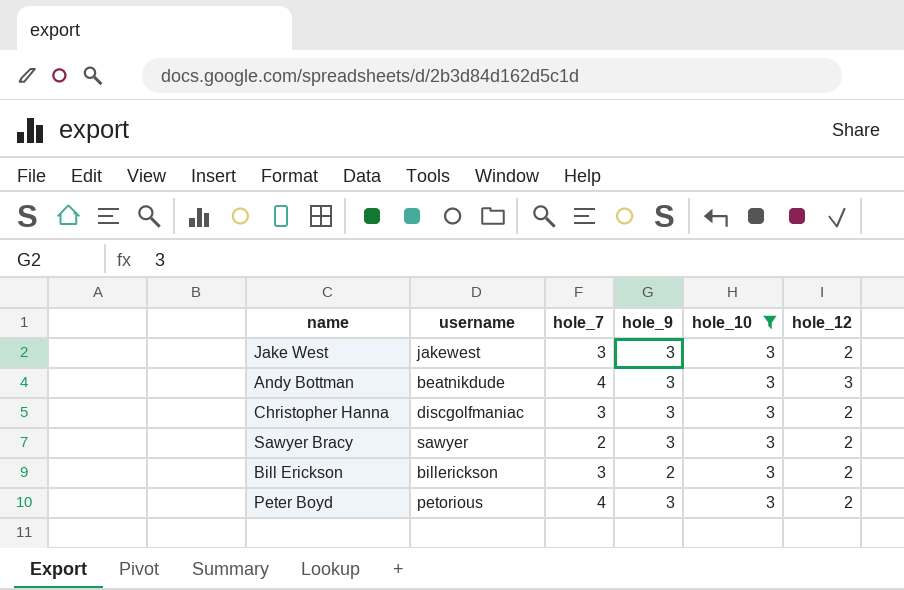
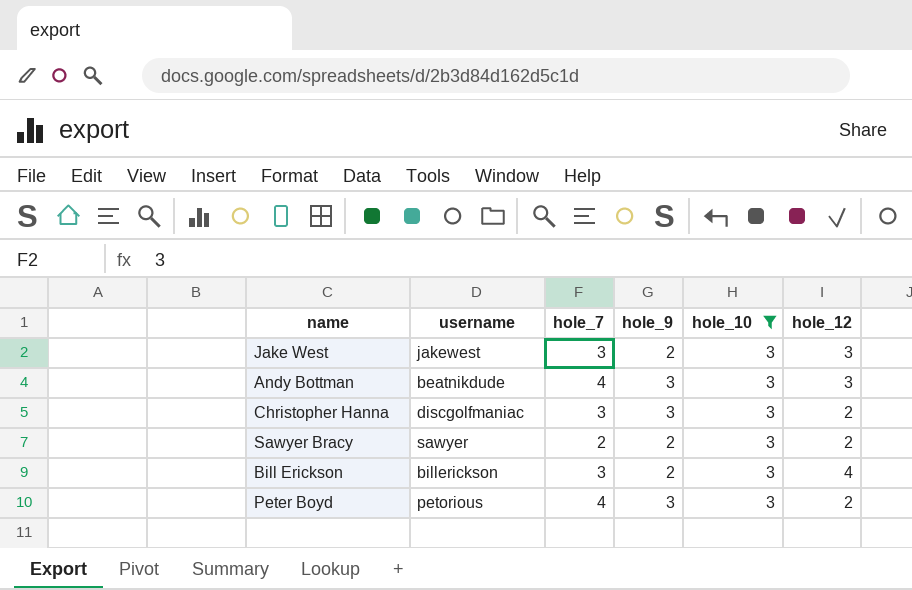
Jake West | hole_9: 3 -> 2
Jake West | hole_12: 2 -> 3
Sawyer Bracy | hole_9: 3 -> 2
Bill Erickson | hole_12: 2 -> 4

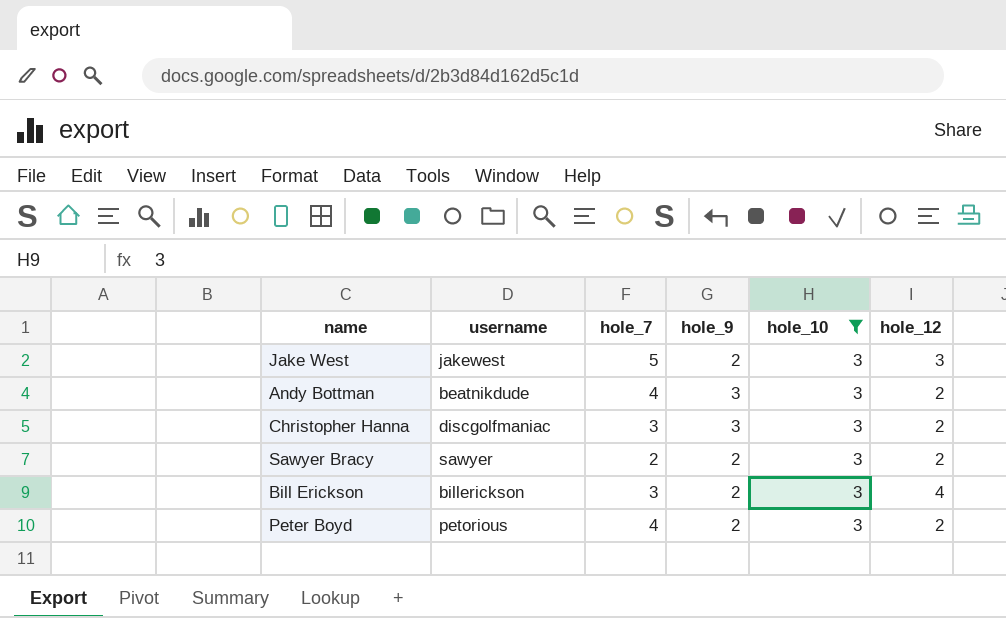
Jake West | hole_7: 3 -> 5
Andy Bottman | hole_12: 3 -> 2
Peter Boyd | hole_9: 3 -> 2

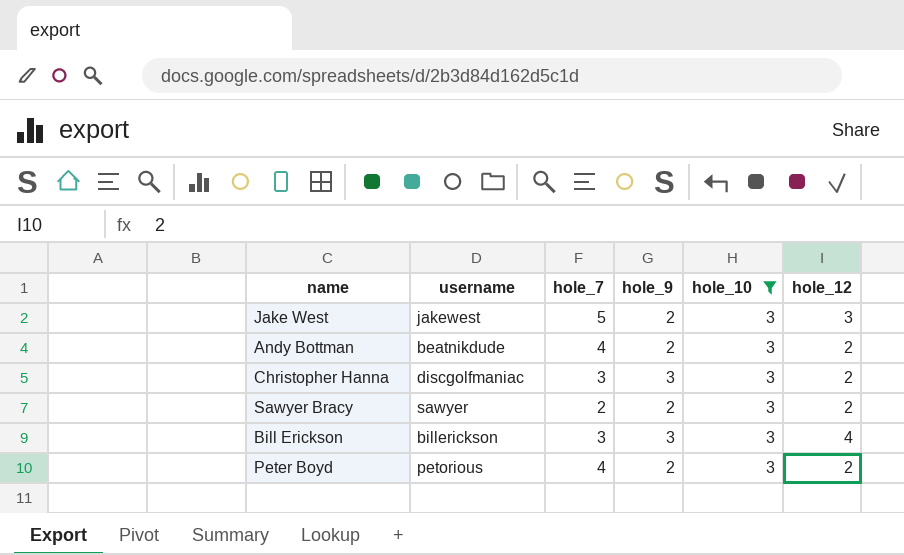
Andy Bottman | hole_9: 3 -> 2
Bill Erickson | hole_9: 2 -> 3

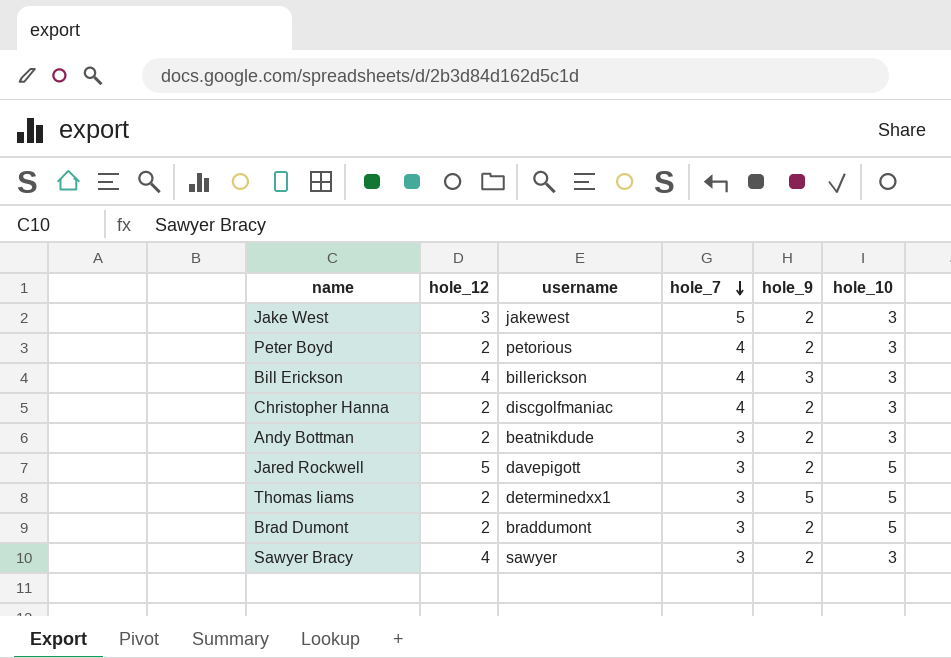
filter: hole_10 = 3 -> none
row order: none -> hole_7 descending
column hole_12 | position: 6 -> 2
Bill Erickson | hole_7: 3 -> 4
Christopher Hanna | hole_7: 3 -> 4
Christopher Hanna | hole_9: 3 -> 2
Andy Bottman | hole_7: 4 -> 3
Sawyer Bracy | hole_12: 2 -> 4
Sawyer Bracy | hole_7: 2 -> 3

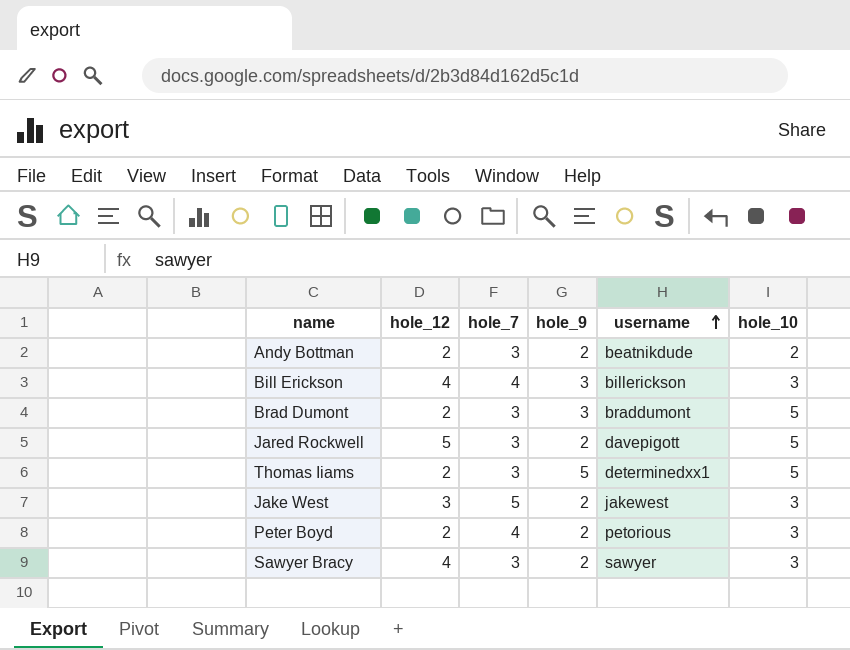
row order: hole_7 descending -> username ascending
column username | position: 3 -> 5
row Christopher Hanna: 2 | discgolfmaniac | 4 | 2 | 3 -> none
Andy Bottman | hole_10: 3 -> 2
Brad Dumont | hole_9: 2 -> 3

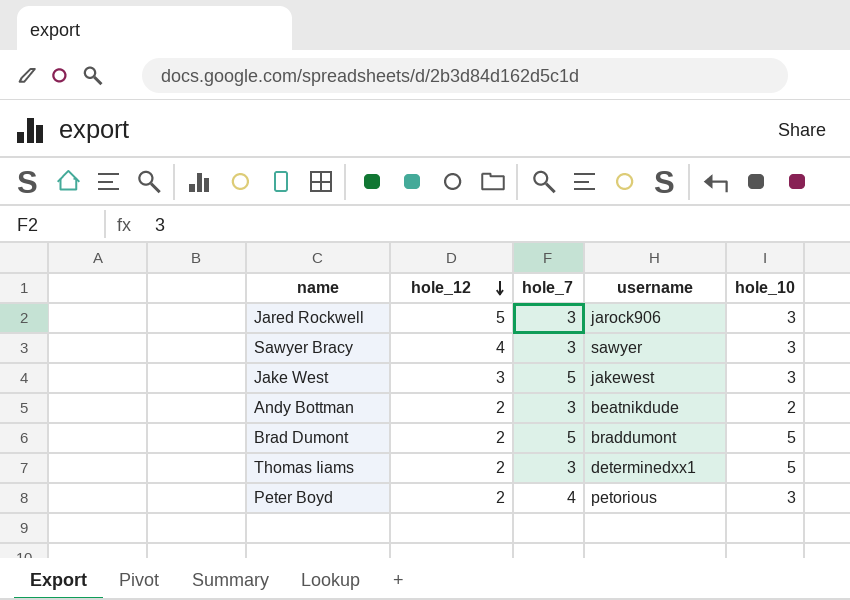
row order: username ascending -> hole_12 descending
column hole_9 | position: 4 -> none
row Bill Erickson: 4 | 4 | 3 | billerickson | 3 -> none
Jared Rockwell | username: davepigott -> jarock906
Jared Rockwell | hole_10: 5 -> 3
Brad Dumont | hole_7: 3 -> 5

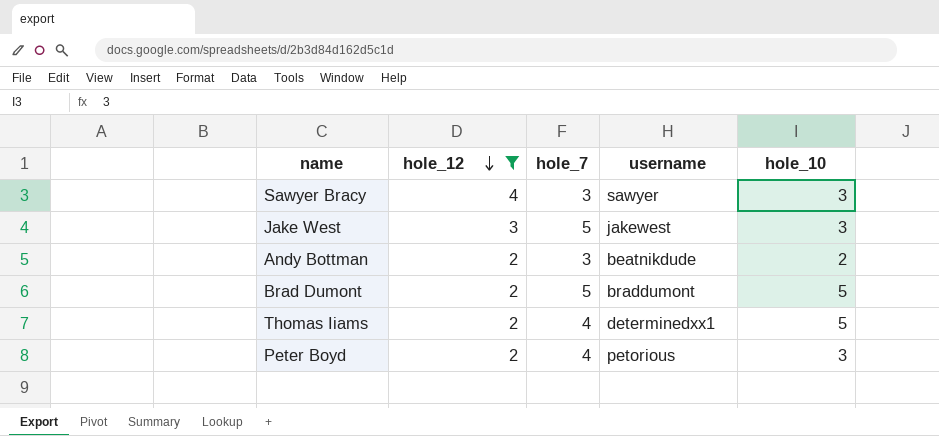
filter: none -> hole_12 != 5
Thomas Iiams | hole_7: 3 -> 4

